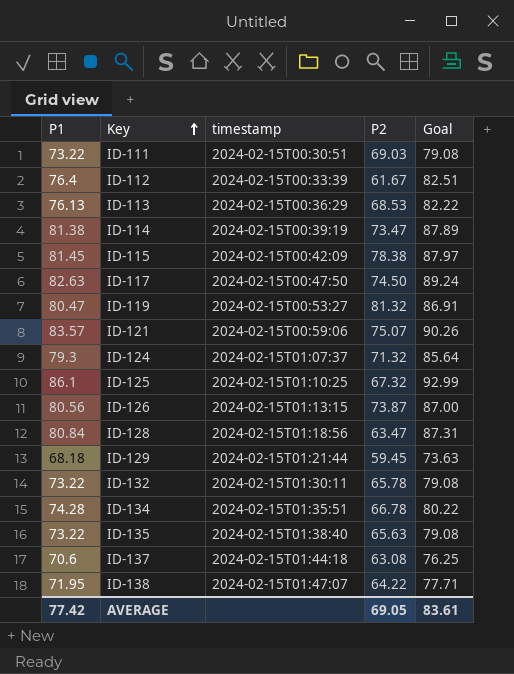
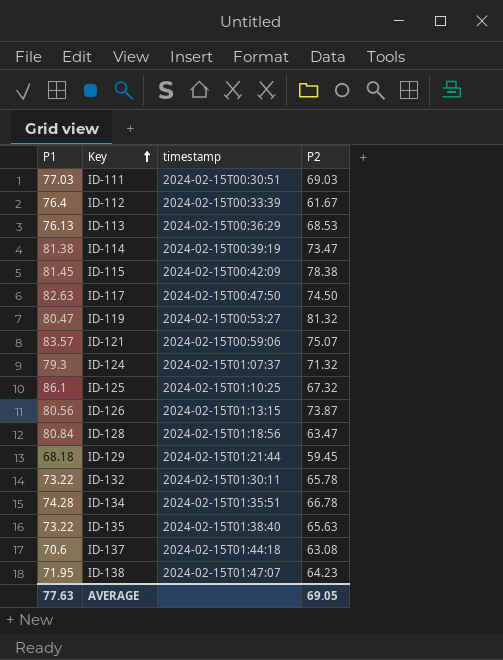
column Goal | formula: [P1] * 1.08 -> none
ID-111 | P1: 73.22 -> 77.03
ID-138 | P2: 64.22 -> 64.23
AVERAGE | P1: 77.42 -> 77.63

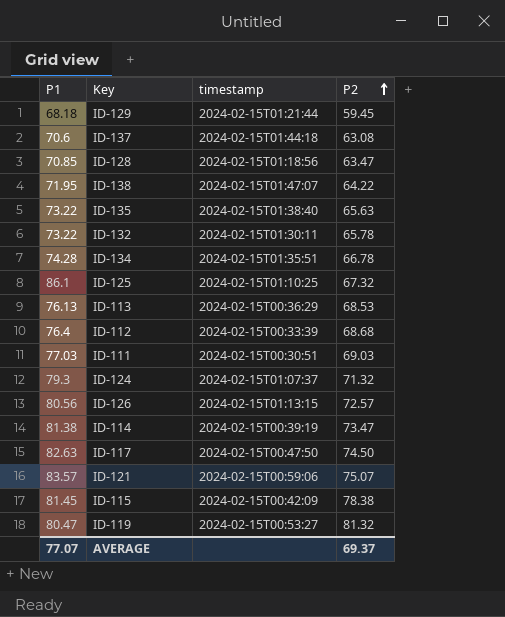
row order: Key ascending -> P2 ascending
ID-128 | P1: 80.84 -> 70.85
ID-138 | P2: 64.23 -> 64.22
ID-112 | P2: 61.67 -> 68.68
ID-126 | P2: 73.87 -> 72.57
AVERAGE | P1: 77.63 -> 77.07
AVERAGE | P2: 69.05 -> 69.37

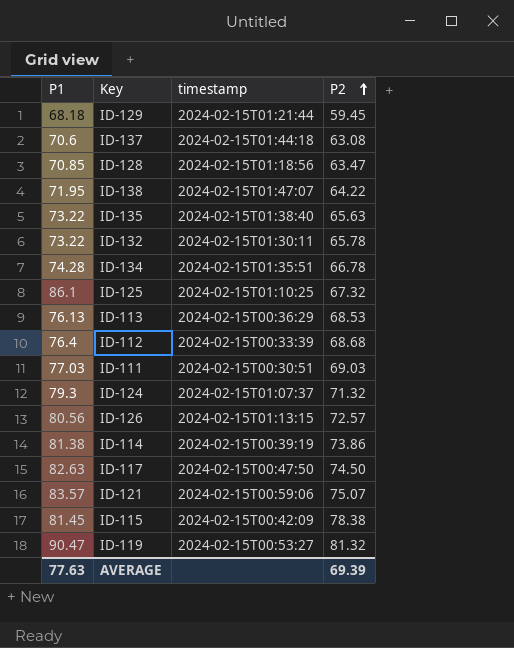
ID-114 | P2: 73.47 -> 73.86
ID-119 | P1: 80.47 -> 90.47
AVERAGE | P1: 77.07 -> 77.63
AVERAGE | P2: 69.37 -> 69.39

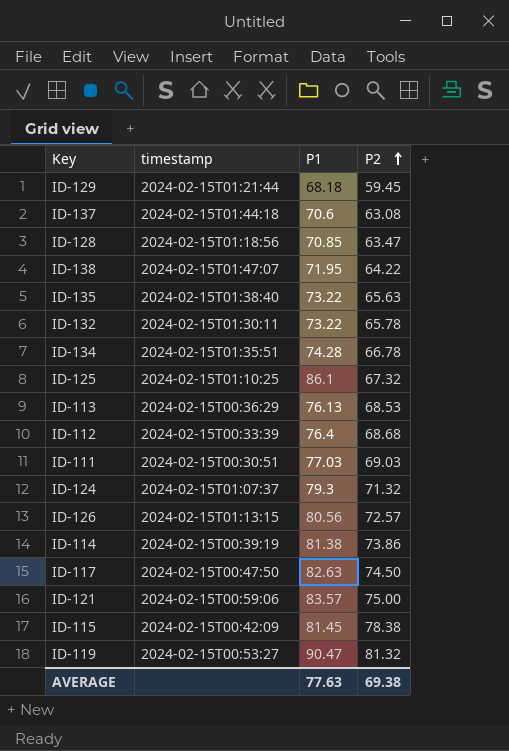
column P1 | position: 1 -> 3
ID-121 | P2: 75.07 -> 75.00
AVERAGE | P2: 69.39 -> 69.38

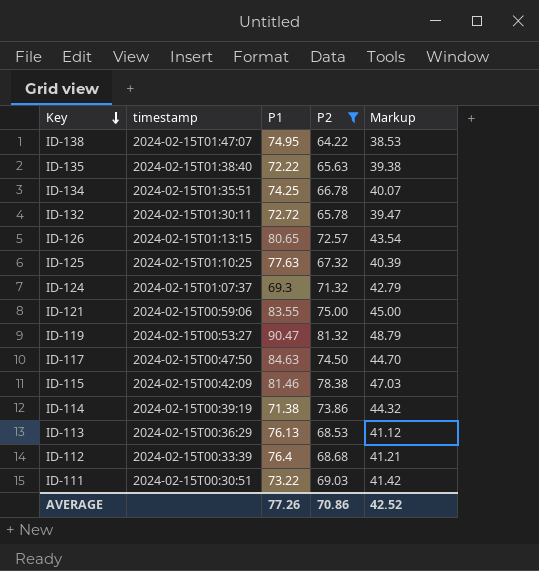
filter: none -> P2 >= 64.22
row order: P2 ascending -> Key descending
column Markup | formula: none -> [P2] * 0.6
ID-138 | P1: 71.95 -> 74.95
ID-135 | P1: 73.22 -> 72.22
ID-134 | P1: 74.28 -> 74.25
ID-132 | P1: 73.22 -> 72.72
ID-126 | P1: 80.56 -> 80.65
ID-125 | P1: 86.1 -> 77.63
ID-124 | P1: 79.3 -> 69.3
ID-121 | P1: 83.57 -> 83.55
ID-117 | P1: 82.63 -> 84.63
ID-115 | P1: 81.45 -> 81.46
ID-114 | P1: 81.38 -> 71.38
ID-111 | P1: 77.03 -> 73.22
AVERAGE | P1: 77.63 -> 77.26
AVERAGE | P2: 69.38 -> 70.86

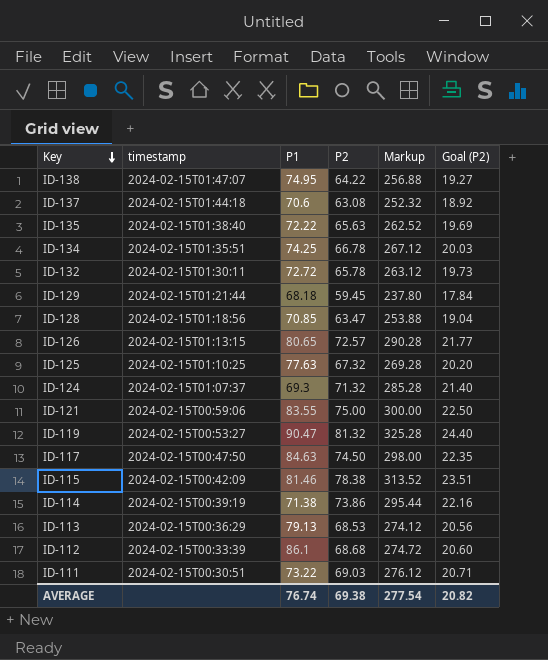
filter: P2 >= 64.22 -> none
column Markup | formula: [P2] * 0.6 -> [P2] * 4
column Goal (P2) | formula: none -> [P2] * 0.3
ID-113 | P1: 76.13 -> 79.13
ID-112 | P1: 76.4 -> 86.1
AVERAGE | P1: 77.26 -> 76.74
AVERAGE | P2: 70.86 -> 69.38
AVERAGE | Markup: 42.52 -> 277.54

